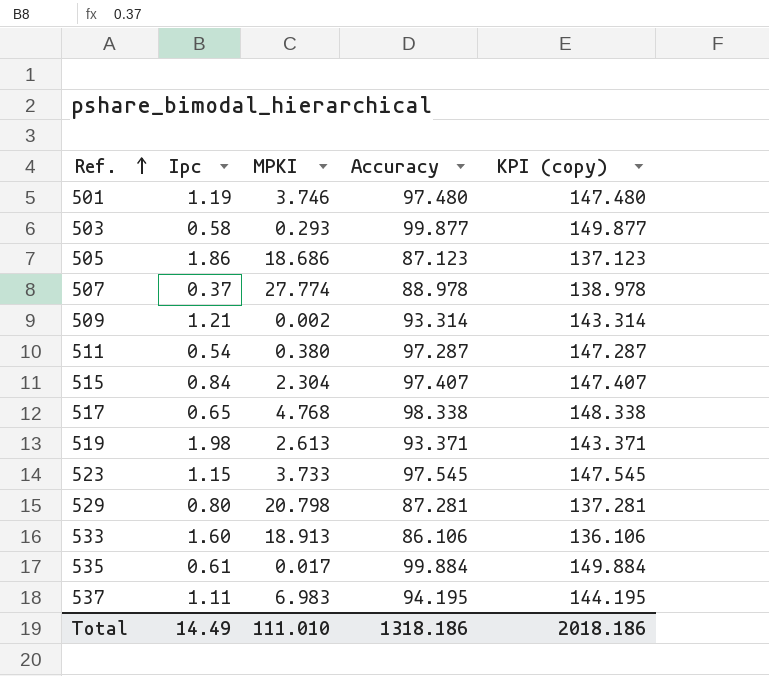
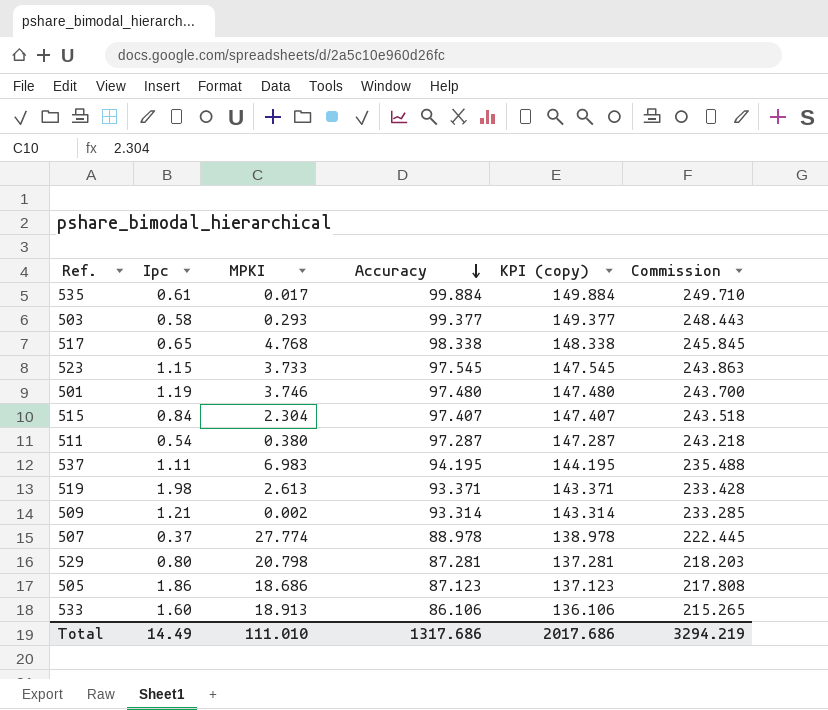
row order: Ref. ascending -> Accuracy descending
column Commission | formula: none -> [Accuracy] * 2.5
503 | Accuracy: 99.877 -> 99.377
503 | KPI (copy): 149.877 -> 149.377
Total | Accuracy: 1318.186 -> 1317.686
Total | KPI (copy): 2018.186 -> 2017.686

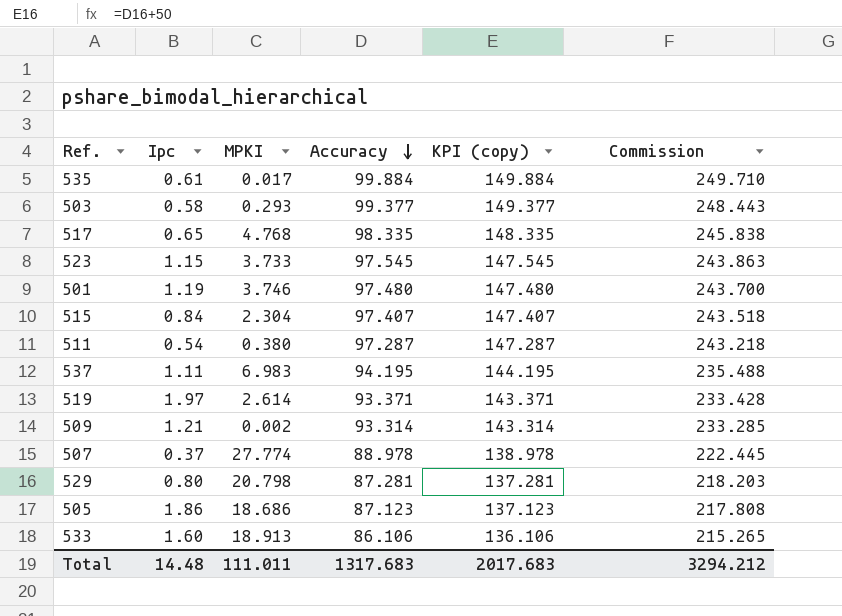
517 | Accuracy: 98.338 -> 98.335
517 | KPI (copy): 148.338 -> 148.335
517 | Commission: 245.845 -> 245.838
519 | Ipc: 1.98 -> 1.97
519 | MPKI: 2.613 -> 2.614
Total | Ipc: 14.49 -> 14.48
Total | MPKI: 111.010 -> 111.011
Total | Accuracy: 1317.686 -> 1317.683
Total | KPI (copy): 2017.686 -> 2017.683
Total | Commission: 3294.219 -> 3294.212

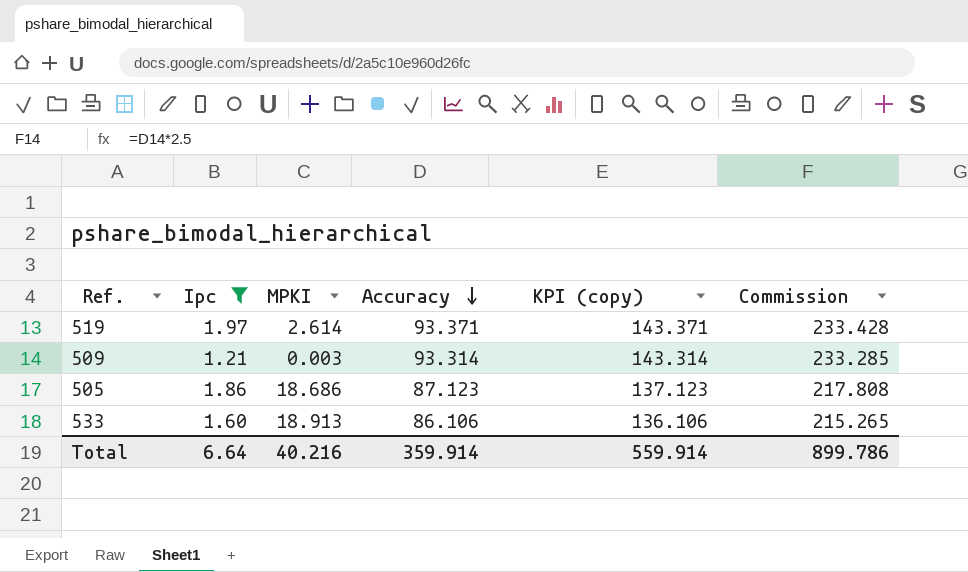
filter: none -> Ipc >= 1.21
509 | MPKI: 0.002 -> 0.003
Total | Ipc: 14.48 -> 6.64
Total | MPKI: 111.011 -> 40.216
Total | Accuracy: 1317.683 -> 359.914
Total | KPI (copy): 2017.683 -> 559.914
Total | Commission: 3294.212 -> 899.786

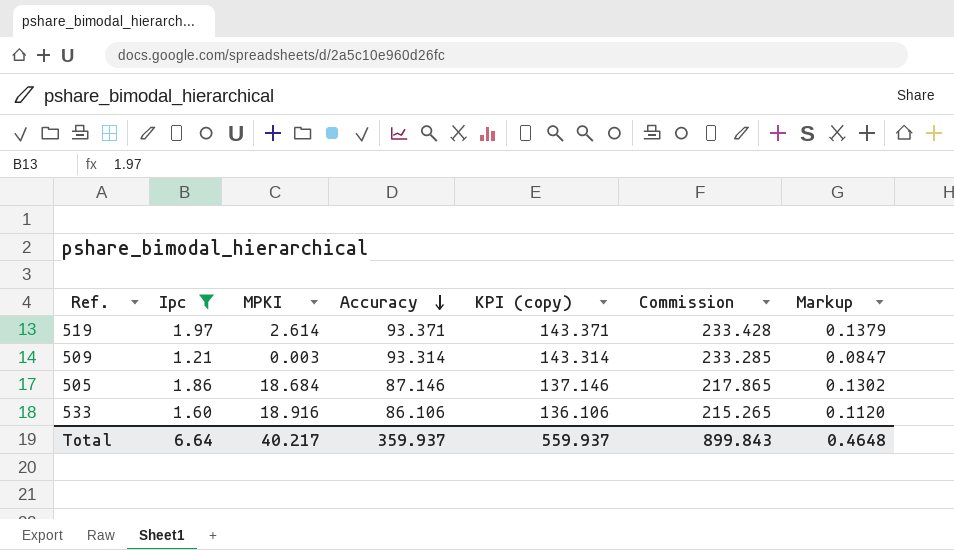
column Markup | formula: none -> [Ipc] * 0.07
505 | MPKI: 18.686 -> 18.684
505 | Accuracy: 87.123 -> 87.146
505 | KPI (copy): 137.123 -> 137.146
505 | Commission: 217.808 -> 217.865
533 | MPKI: 18.913 -> 18.916
Total | MPKI: 40.216 -> 40.217
Total | Accuracy: 359.914 -> 359.937
Total | KPI (copy): 559.914 -> 559.937
Total | Commission: 899.786 -> 899.843

